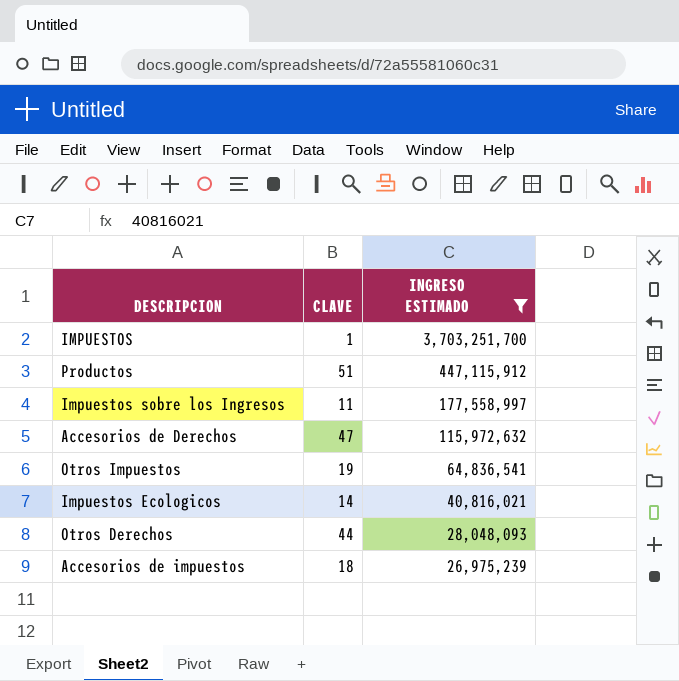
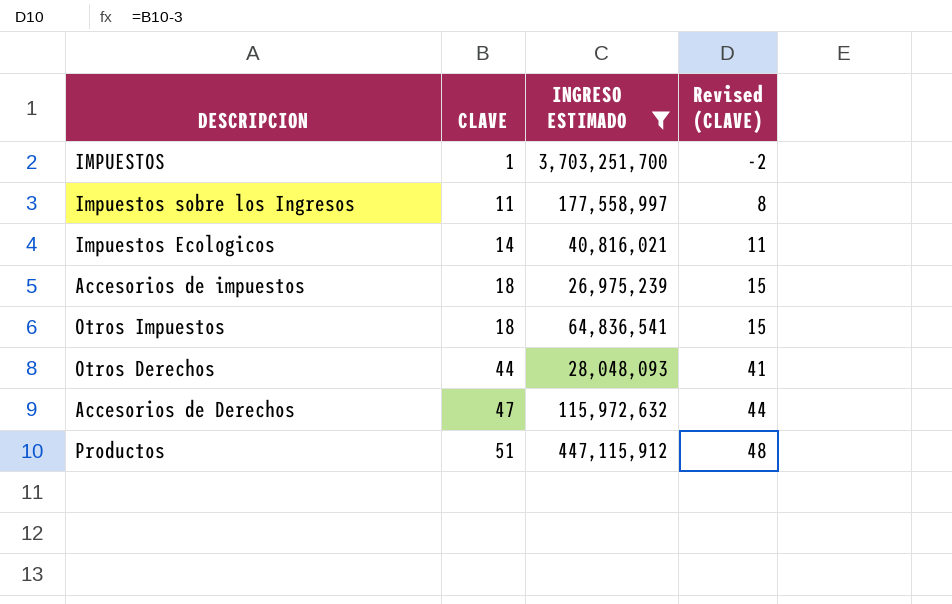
row order: INGRESO ESTIMADO descending -> CLAVE ascending
column Revised (CLAVE) | formula: none -> [CLAVE] - 3
Otros Impuestos | CLAVE: 19 -> 18

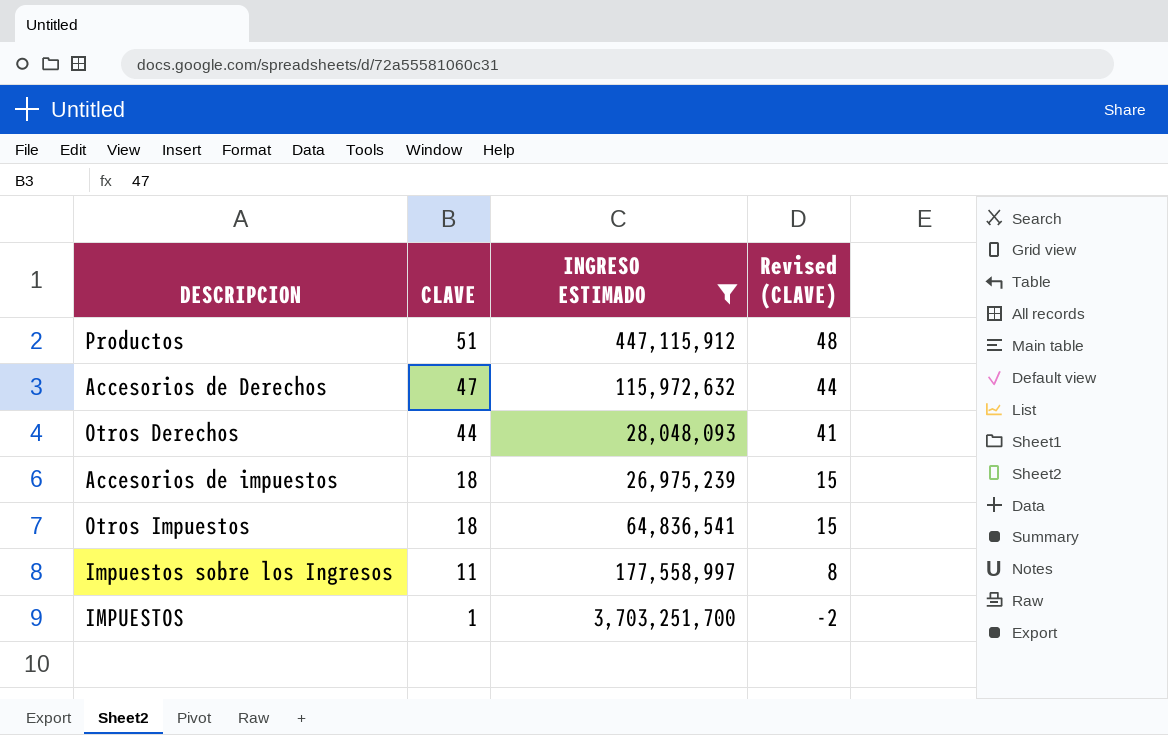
row order: CLAVE ascending -> CLAVE descending
row Impuestos Ecologicos: 14 | 40,816,021 | 11 -> none

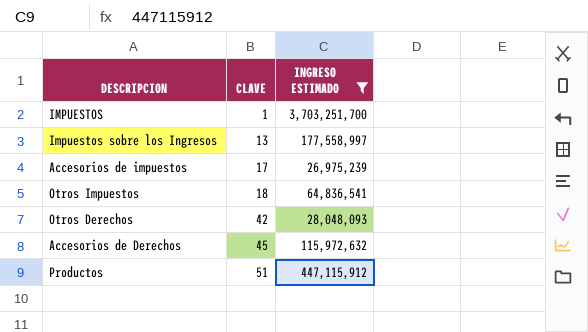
row order: CLAVE descending -> CLAVE ascending
column Revised (CLAVE) | formula: [CLAVE] - 3 -> none
Impuestos sobre los Ingresos | CLAVE: 11 -> 13
Accesorios de impuestos | CLAVE: 18 -> 17
Otros Derechos | CLAVE: 44 -> 42
Accesorios de Derechos | CLAVE: 47 -> 45

